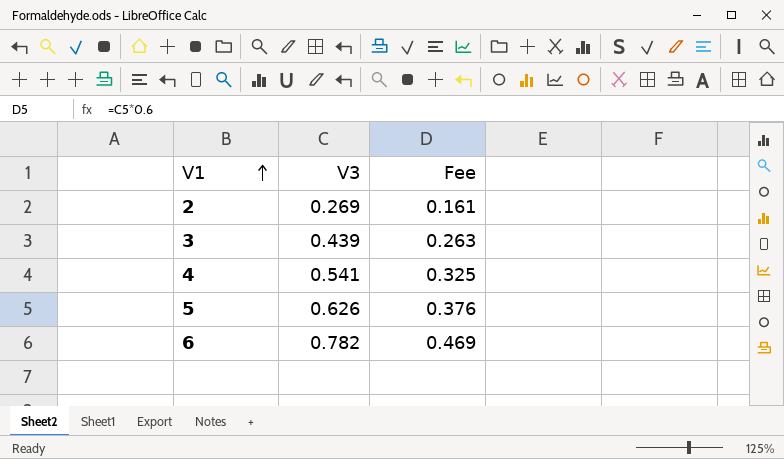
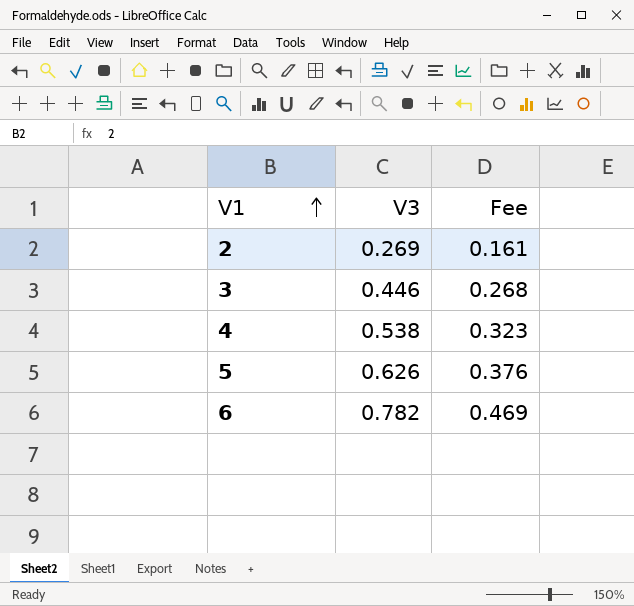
3 | V3: 0.439 -> 0.446
3 | Fee: 0.263 -> 0.268
4 | V3: 0.541 -> 0.538
4 | Fee: 0.325 -> 0.323

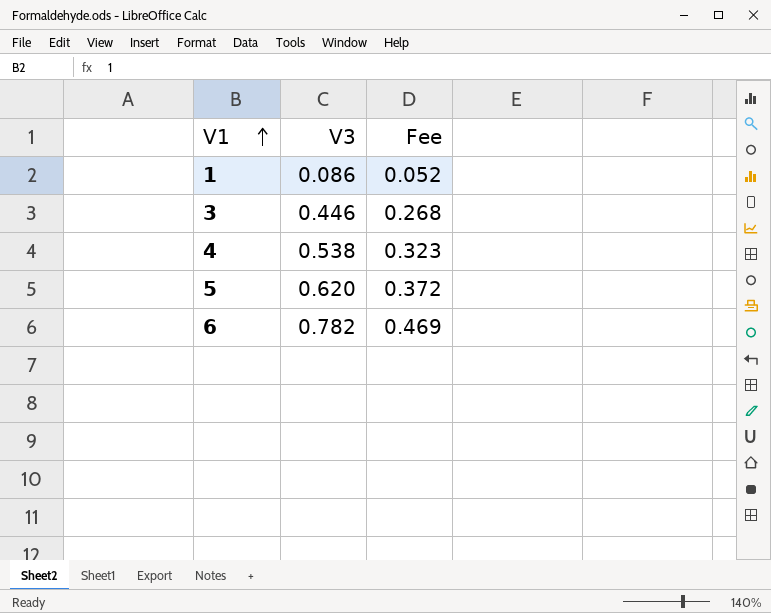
row 2: 0.269 | 0.161 -> none
row 1: none -> 0.086 | 0.052
5 | V3: 0.626 -> 0.620
5 | Fee: 0.376 -> 0.372

